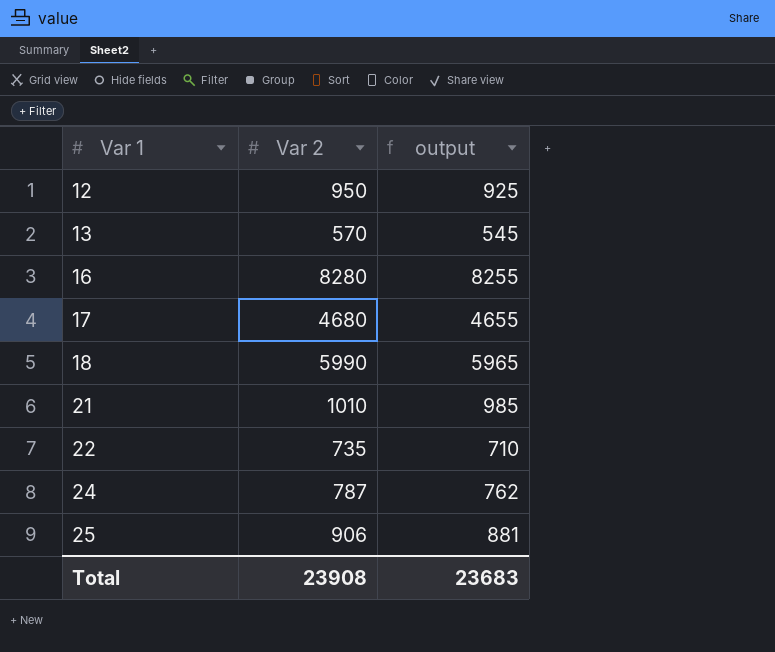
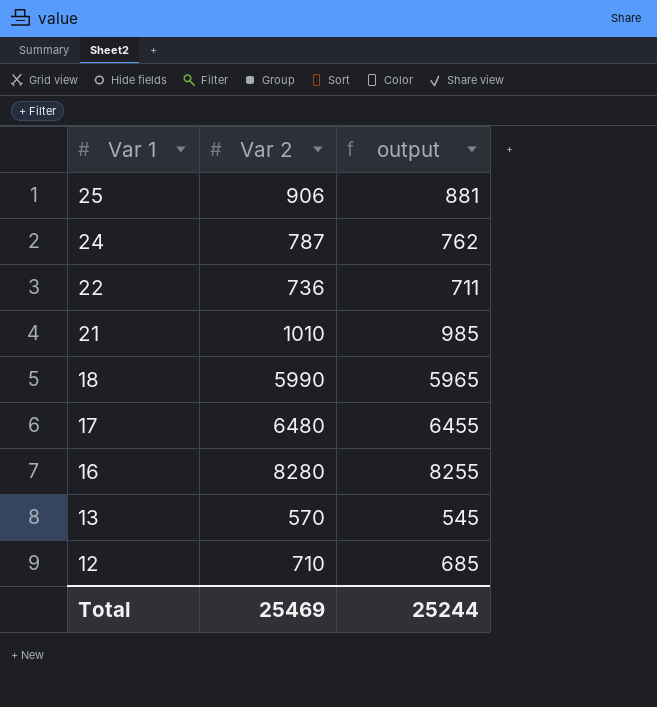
row order: Var 1 ascending -> Var 1 descending
22 | Var 2: 735 -> 736
22 | output: 710 -> 711
17 | Var 2: 4680 -> 6480
17 | output: 4655 -> 6455
12 | Var 2: 950 -> 710
12 | output: 925 -> 685
Total | Var 2: 23908 -> 25469
Total | output: 23683 -> 25244

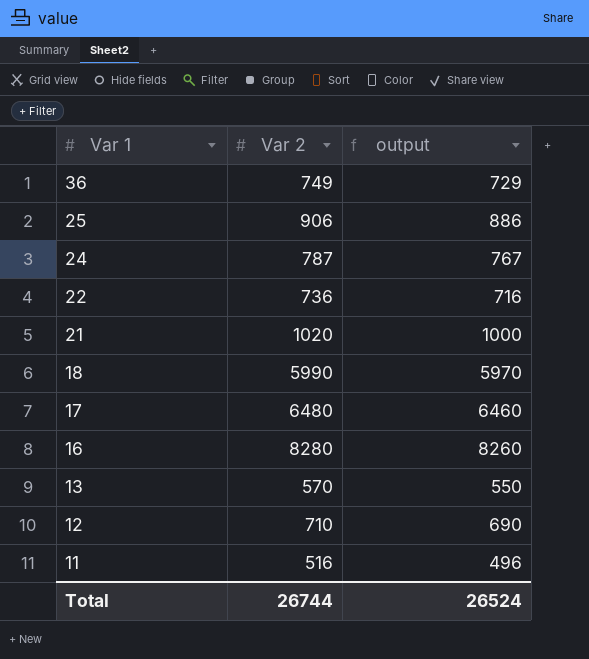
column output | formula: [Var 2] - 25 -> [Var 2] - 20
row 36: none -> 749 | 729
21 | Var 2: 1010 -> 1020
row 11: none -> 516 | 496
Total | Var 2: 25469 -> 26744
Total | output: 25244 -> 26524

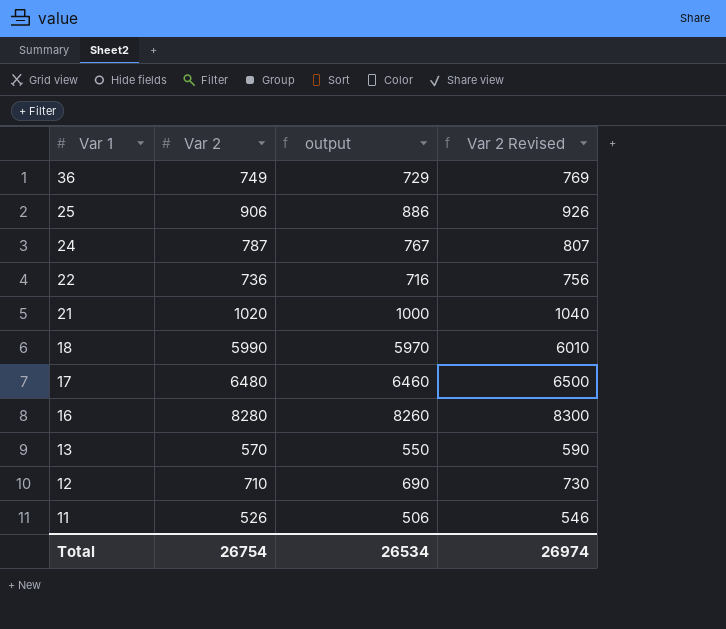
column Var 2 Revised | formula: none -> [Var 2] + 20
11 | Var 2: 516 -> 526
11 | output: 496 -> 506
Total | Var 2: 26744 -> 26754
Total | output: 26524 -> 26534

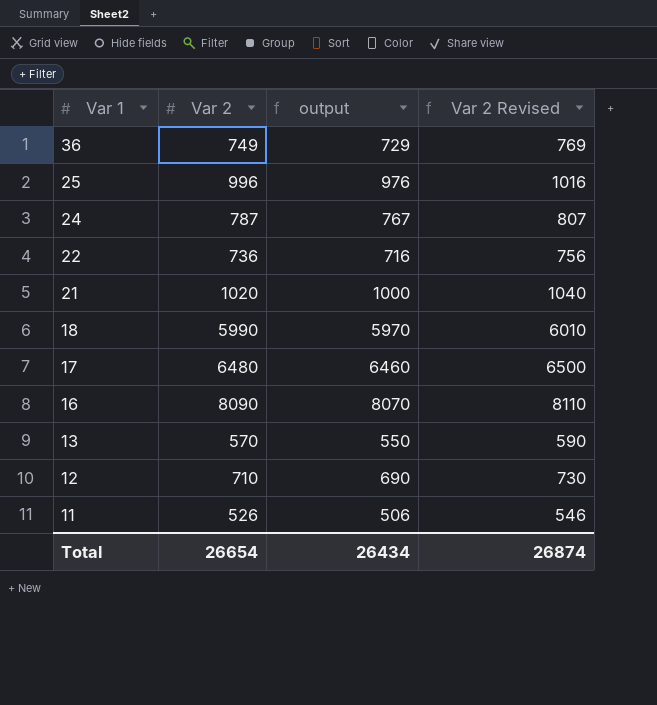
25 | Var 2: 906 -> 996
25 | output: 886 -> 976
25 | Var 2 Revised: 926 -> 1016
16 | Var 2: 8280 -> 8090
16 | output: 8260 -> 8070
16 | Var 2 Revised: 8300 -> 8110
Total | Var 2: 26754 -> 26654
Total | output: 26534 -> 26434
Total | Var 2 Revised: 26974 -> 26874

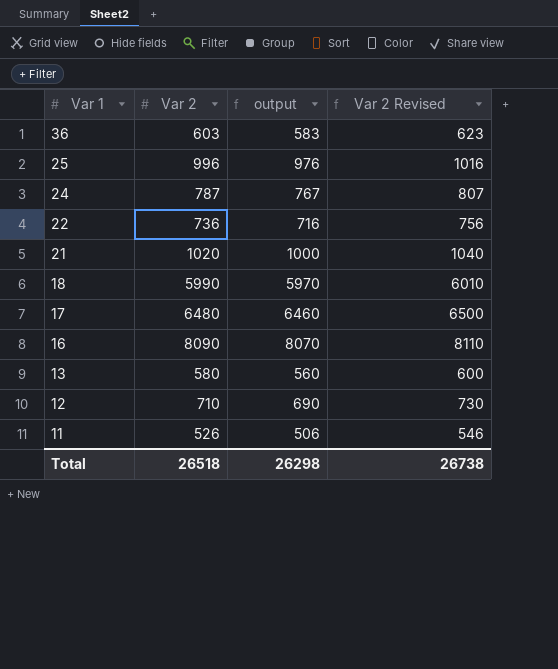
36 | Var 2: 749 -> 603
36 | output: 729 -> 583
36 | Var 2 Revised: 769 -> 623
13 | Var 2: 570 -> 580
13 | output: 550 -> 560
13 | Var 2 Revised: 590 -> 600
Total | Var 2: 26654 -> 26518
Total | output: 26434 -> 26298
Total | Var 2 Revised: 26874 -> 26738

